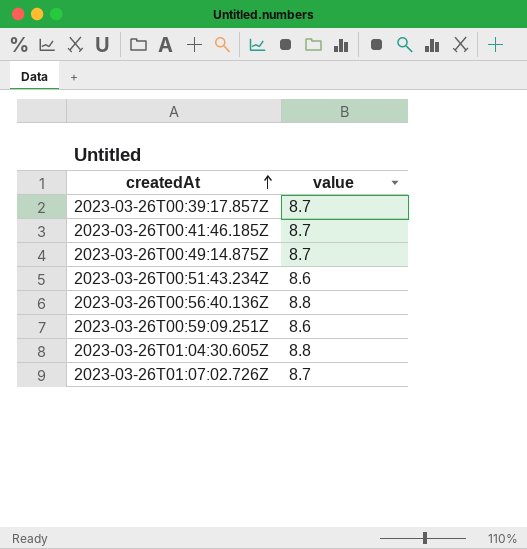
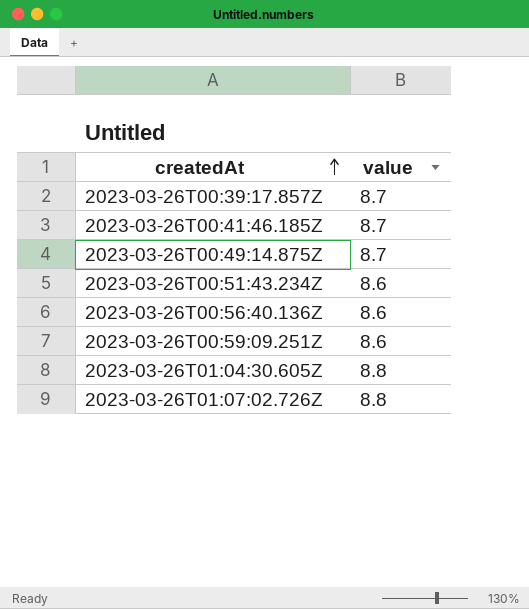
2023-03-26T00:56:40.136Z | value: 8.8 -> 8.6
2023-03-26T01:07:02.726Z | value: 8.7 -> 8.8

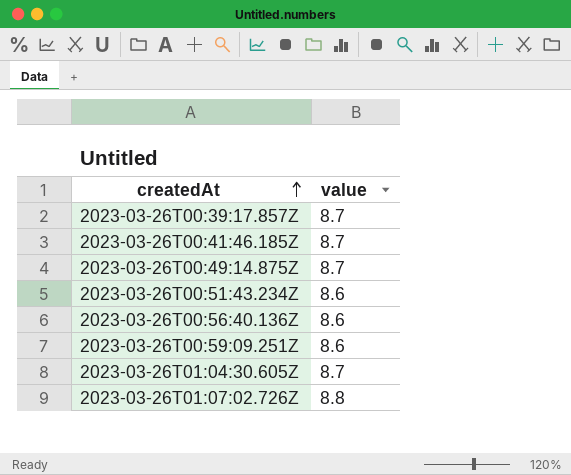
2023-03-26T01:04:30.605Z | value: 8.8 -> 8.7

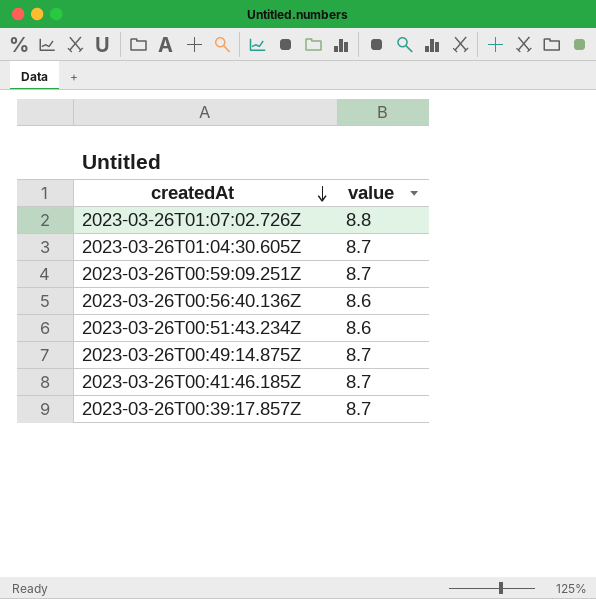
row order: createdAt ascending -> createdAt descending
2023-03-26T00:59:09.251Z | value: 8.6 -> 8.7

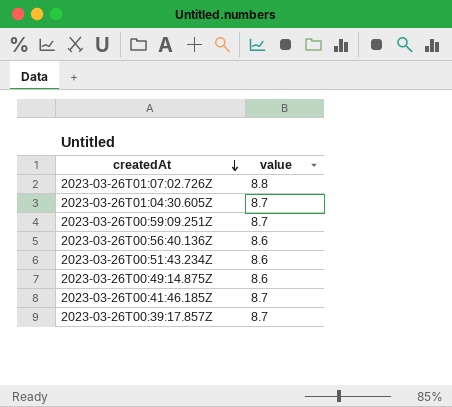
2023-03-26T00:49:14.875Z | value: 8.7 -> 8.6

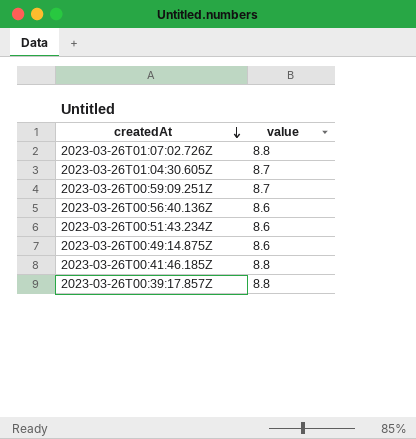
2023-03-26T00:41:46.185Z | value: 8.7 -> 8.8
2023-03-26T00:39:17.857Z | value: 8.7 -> 8.8

